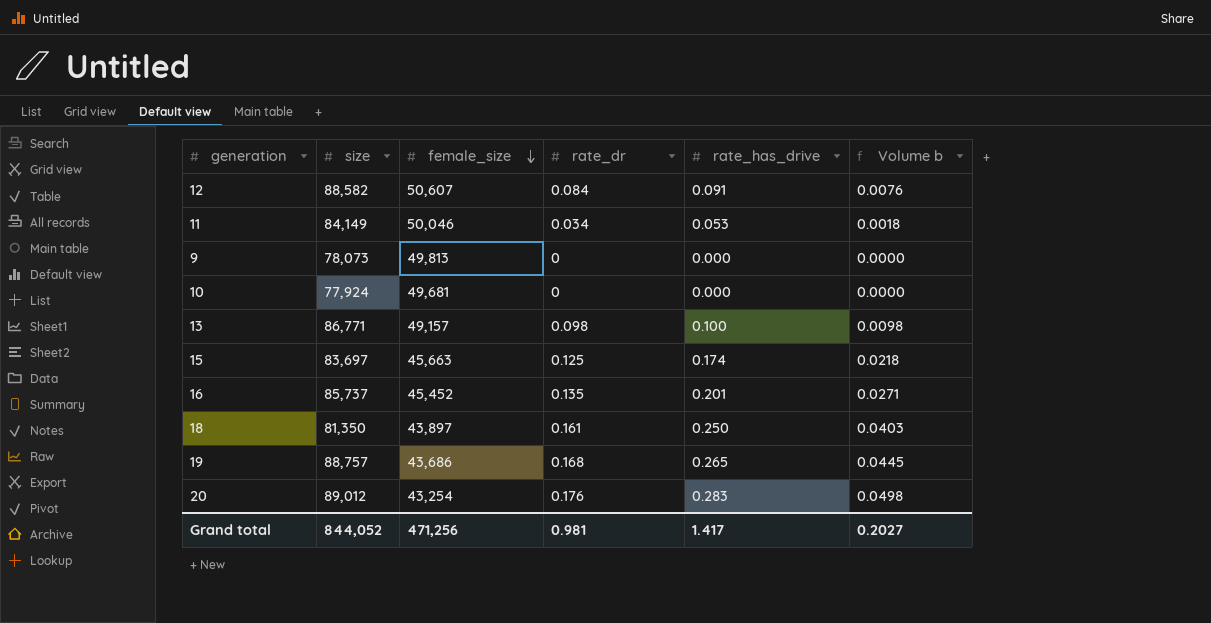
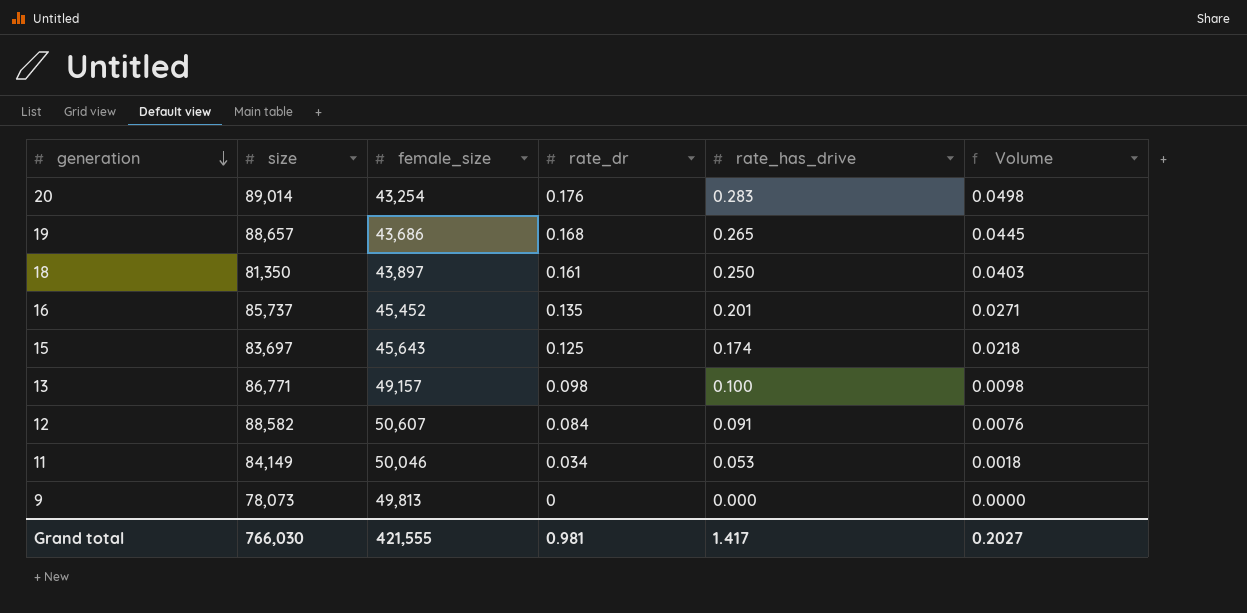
row order: female_size descending -> generation descending
column name: Volume b -> Volume
row 10: 77,924 | 49,681 | 0 | 0.000 | 0.0000 -> none
20 | size: 89,012 -> 89,014
19 | size: 88,757 -> 88,657
15 | female_size: 45,663 -> 45,643
Grand total | size: 844,052 -> 766,030
Grand total | female_size: 471,256 -> 421,555

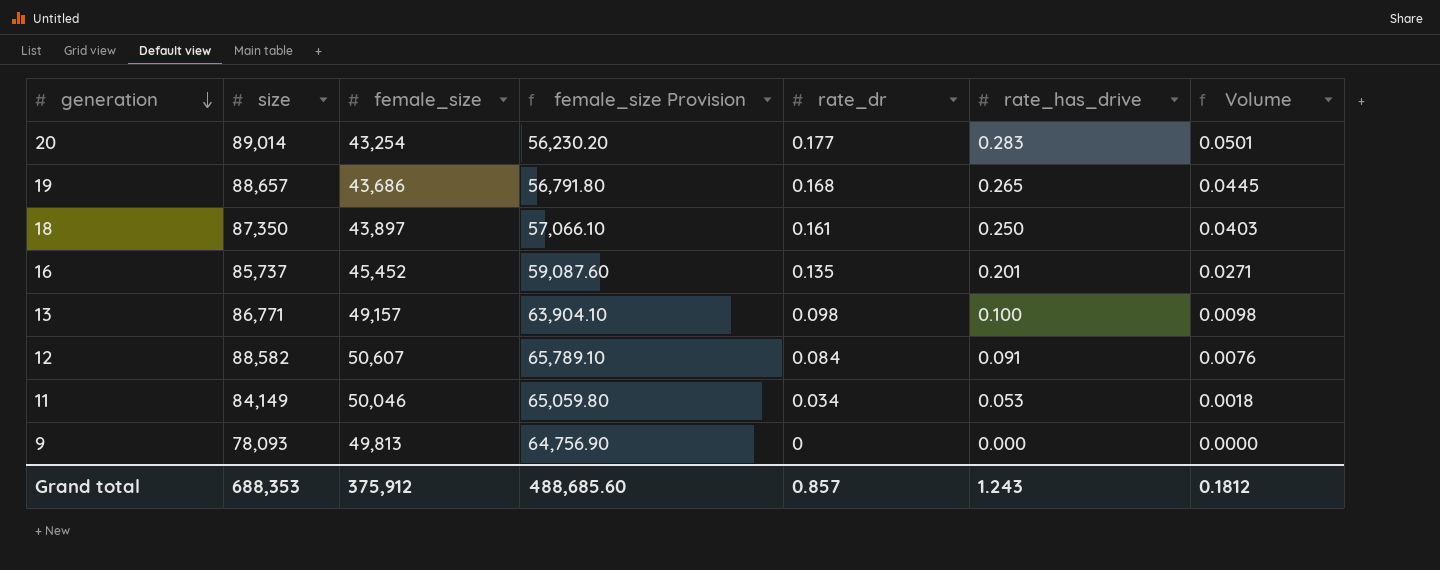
column female_size Provision | formula: none -> [female_size] * 1.3
row 15: 83,697 | 45,643 | 0.125 | 0.174 | 0.0218 -> none
20 | rate_dr: 0.176 -> 0.177
20 | Volume: 0.0498 -> 0.0501
18 | size: 81,350 -> 87,350
9 | size: 78,073 -> 78,093
Grand total | size: 766,030 -> 688,353
Grand total | female_size: 421,555 -> 375,912
Grand total | rate_dr: 0.981 -> 0.857
Grand total | rate_has_drive: 1.417 -> 1.243
Grand total | Volume: 0.2027 -> 0.1812

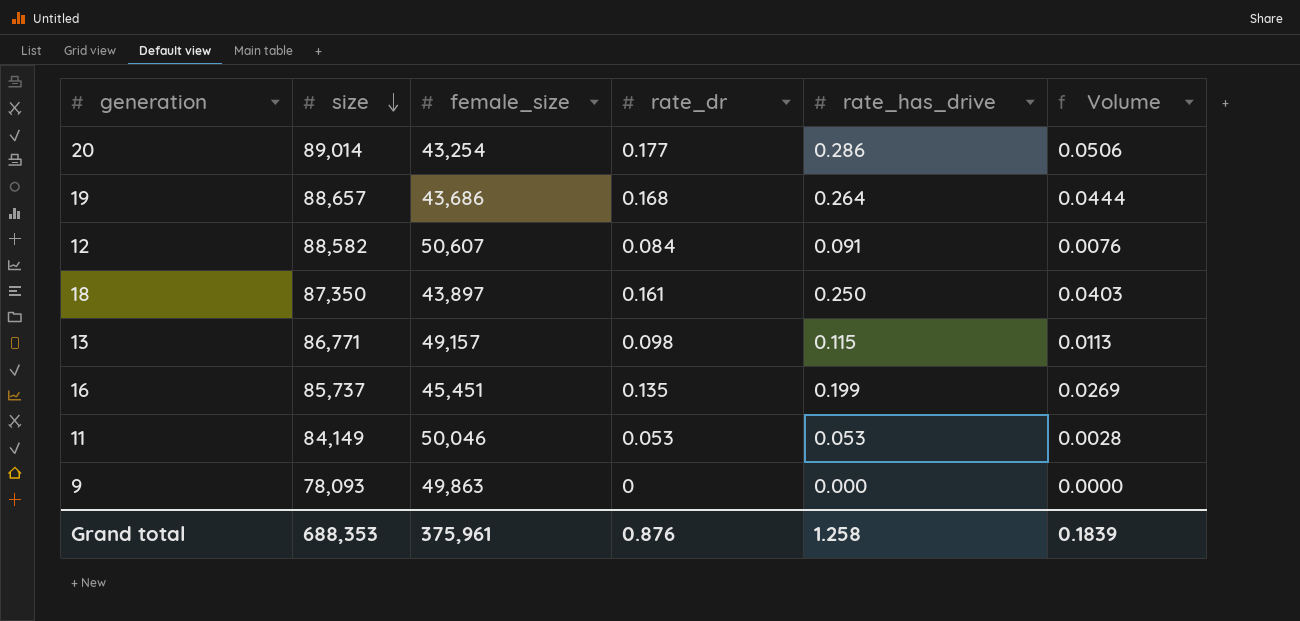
row order: generation descending -> size descending
column female_size Provision | formula: [female_size] * 1.3 -> none
20 | rate_has_drive: 0.283 -> 0.286
20 | Volume: 0.0501 -> 0.0506
19 | rate_has_drive: 0.265 -> 0.264
19 | Volume: 0.0445 -> 0.0444
13 | rate_has_drive: 0.100 -> 0.115
13 | Volume: 0.0098 -> 0.0113
16 | female_size: 45,452 -> 45,451
16 | rate_has_drive: 0.201 -> 0.199
16 | Volume: 0.0271 -> 0.0269
11 | rate_dr: 0.034 -> 0.053
11 | Volume: 0.0018 -> 0.0028
9 | female_size: 49,813 -> 49,863
Grand total | female_size: 375,912 -> 375,961
Grand total | rate_dr: 0.857 -> 0.876
Grand total | rate_has_drive: 1.243 -> 1.258
Grand total | Volume: 0.1812 -> 0.1839

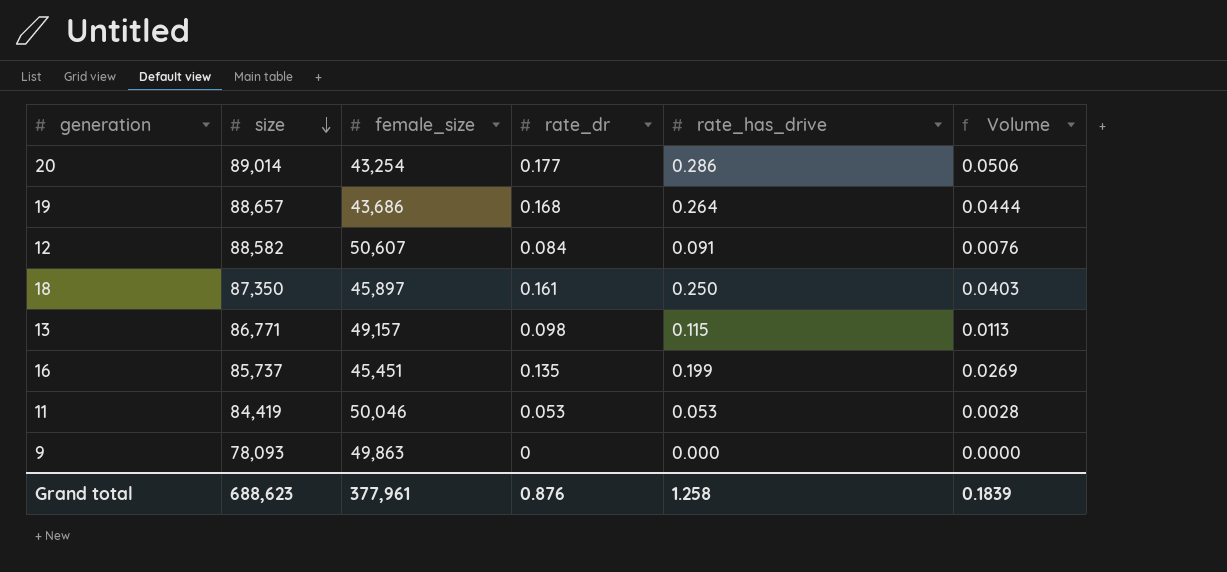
18 | female_size: 43,897 -> 45,897
11 | size: 84,149 -> 84,419
Grand total | size: 688,353 -> 688,623
Grand total | female_size: 375,961 -> 377,961

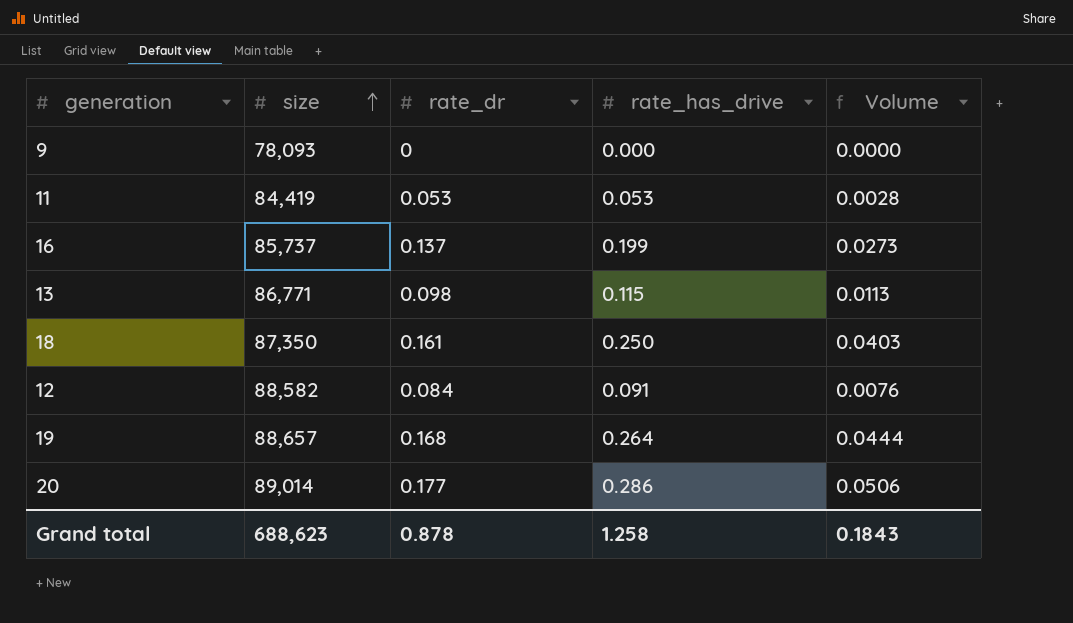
row order: size descending -> size ascending
column female_size | position: 3 -> none
16 | rate_dr: 0.135 -> 0.137
16 | Volume: 0.0269 -> 0.0273
Grand total | rate_dr: 0.876 -> 0.878
Grand total | Volume: 0.1839 -> 0.1843

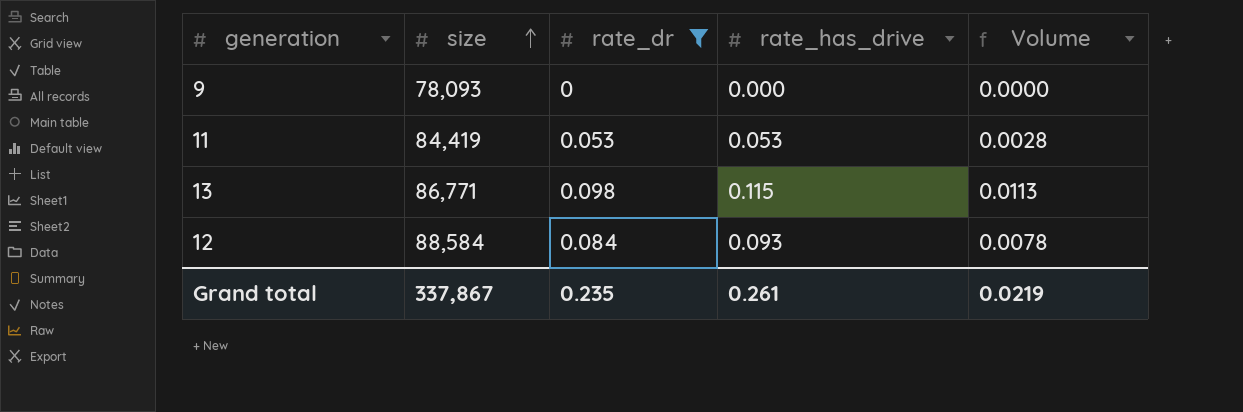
filter: none -> rate_dr <= 0.098
12 | size: 88,582 -> 88,584
12 | rate_has_drive: 0.091 -> 0.093
12 | Volume: 0.0076 -> 0.0078
Grand total | size: 688,623 -> 337,867
Grand total | rate_dr: 0.878 -> 0.235
Grand total | rate_has_drive: 1.258 -> 0.261
Grand total | Volume: 0.1843 -> 0.0219

